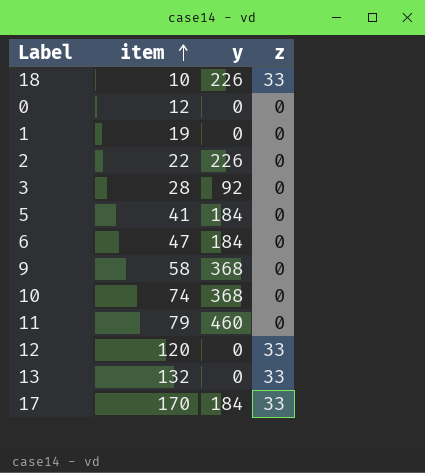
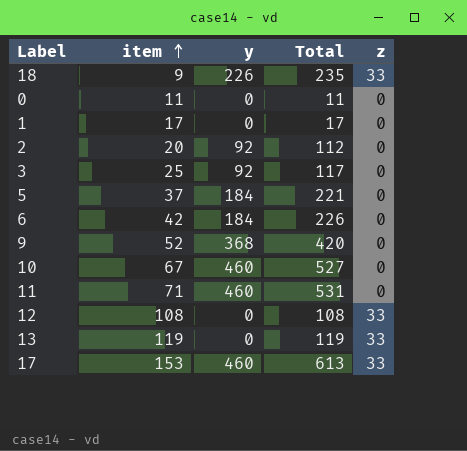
column Total | formula: none -> [item] + [y]
18 | item: 10 -> 9
0 | item: 12 -> 11
1 | item: 19 -> 17
2 | item: 22 -> 20
2 | y: 226 -> 92
3 | item: 28 -> 25
5 | item: 41 -> 37
6 | item: 47 -> 42
9 | item: 58 -> 52
10 | item: 74 -> 67
10 | y: 368 -> 460
11 | item: 79 -> 71
12 | item: 120 -> 108
13 | item: 132 -> 119
17 | item: 170 -> 153
17 | y: 184 -> 460

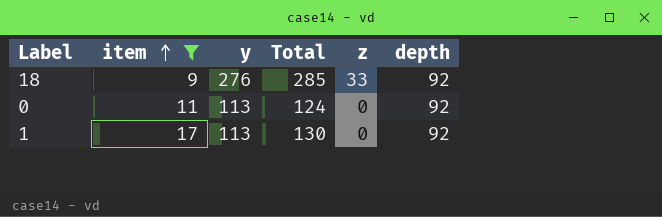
filter: none -> item <= 17
column depth | position: none -> 6
18 | y: 226 -> 276
18 | Total: 235 -> 285
0 | y: 0 -> 113
0 | Total: 11 -> 124
1 | y: 0 -> 113
1 | Total: 17 -> 130

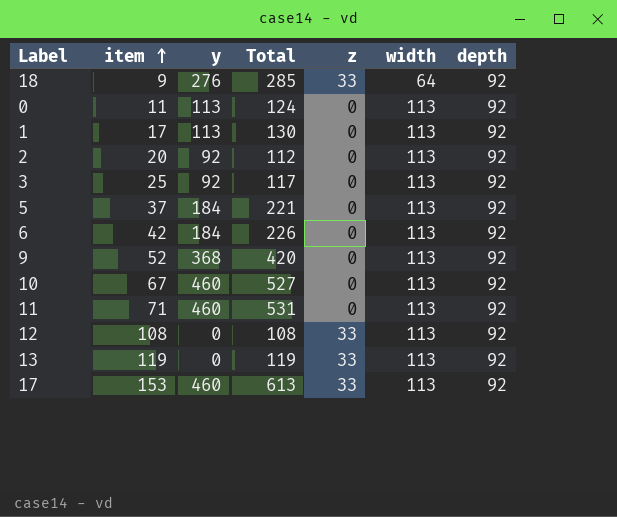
filter: item <= 17 -> none
column width | position: none -> 6

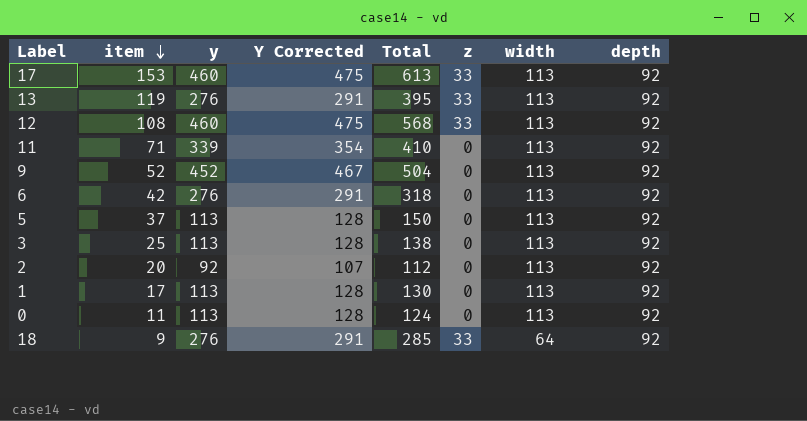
row order: item ascending -> item descending
column Y Corrected | formula: none -> [y] + 15
row 10: 67 | 460 | 527 | 0 | 113 | 92 -> none
13 | y: 0 -> 276
13 | Total: 119 -> 395
12 | y: 0 -> 460
12 | Total: 108 -> 568
11 | y: 460 -> 339
11 | Total: 531 -> 410
9 | y: 368 -> 452
9 | Total: 420 -> 504
6 | y: 184 -> 276
6 | Total: 226 -> 318
5 | y: 184 -> 113
5 | Total: 221 -> 150
3 | y: 92 -> 113
3 | Total: 117 -> 138

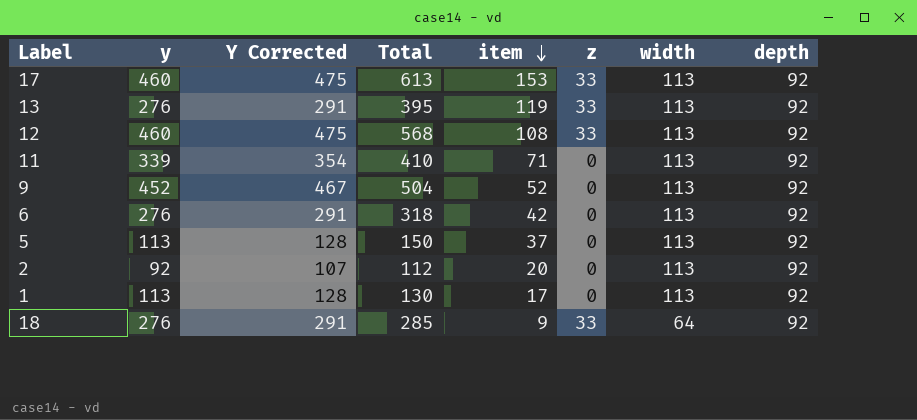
column item | position: 2 -> 5
row 3: 25 | 113 | 128 | 138 | 0 | 113 | 92 -> none
row 0: 11 | 113 | 128 | 124 | 0 | 113 | 92 -> none

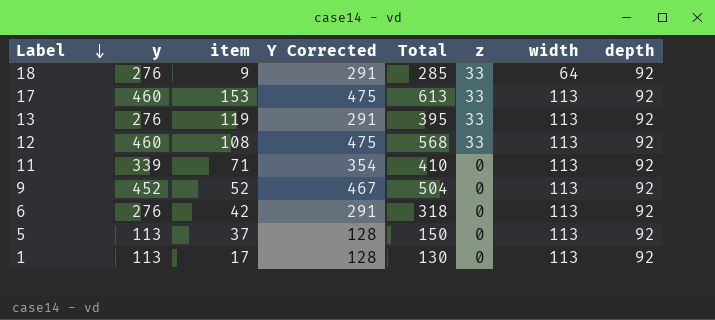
row order: item descending -> Label descending
column item | position: 5 -> 3
row 2: 92 | 107 | 112 | 20 | 0 | 113 | 92 -> none

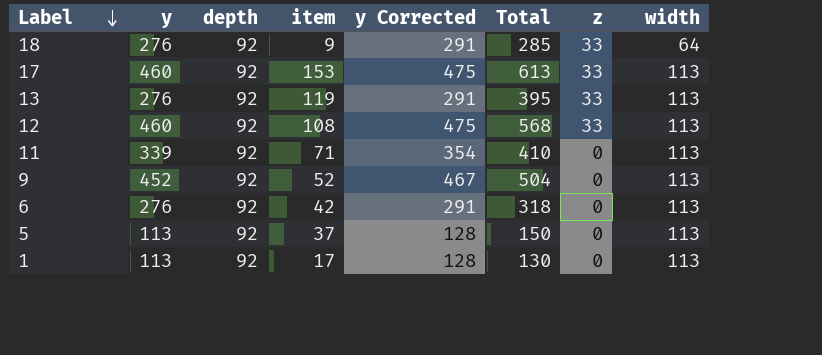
column depth | position: 8 -> 3
column name: Y Corrected -> y Corrected

